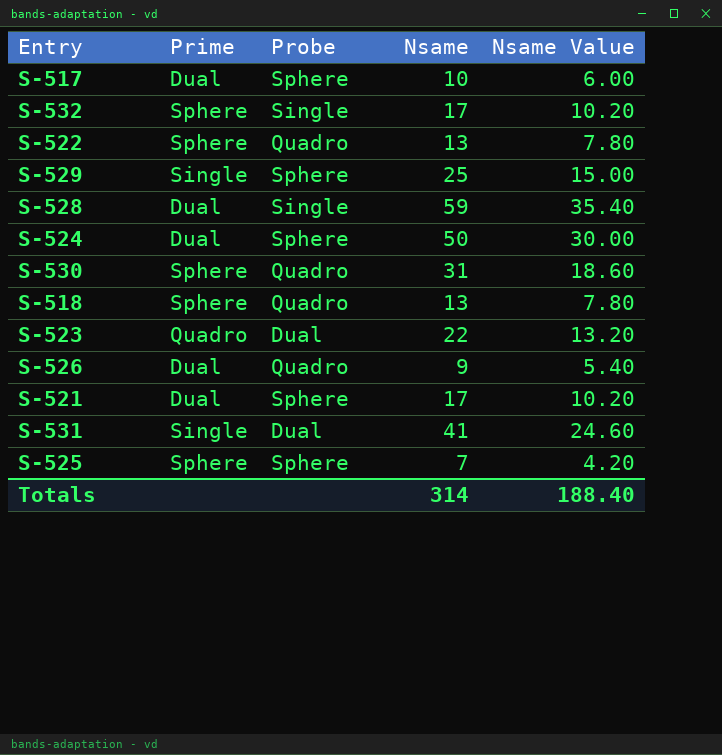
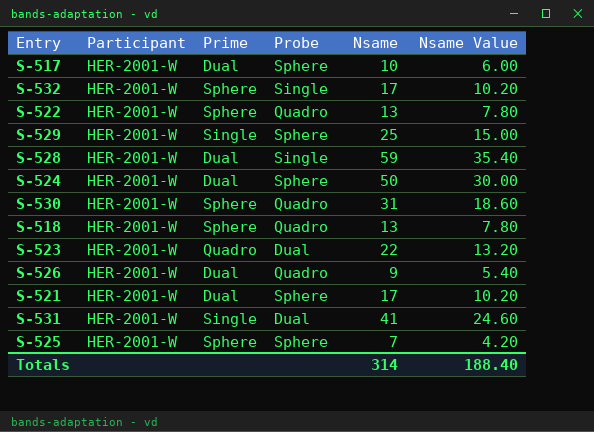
column Participant | position: none -> 2

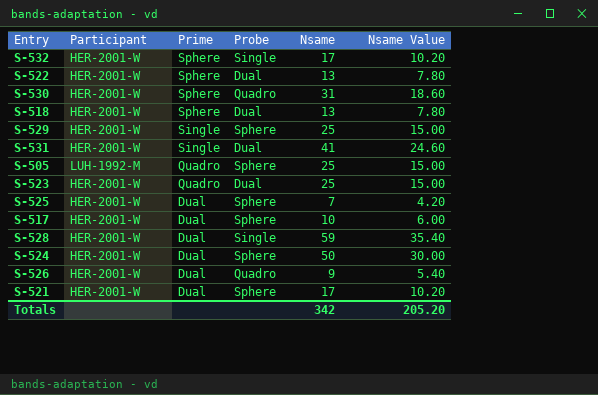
row order: none -> Prime descending
S-522 | Probe: Quadro -> Dual
S-518 | Probe: Quadro -> Dual
row S-505: none -> LUH-1992-M | Quadro | Sphere | 25 | 15.00
S-523 | Nsame: 22 -> 25
S-523 | Nsame Value: 13.20 -> 15.00
S-525 | Prime: Sphere -> Dual
Totals | Nsame: 314 -> 342
Totals | Nsame Value: 188.40 -> 205.20

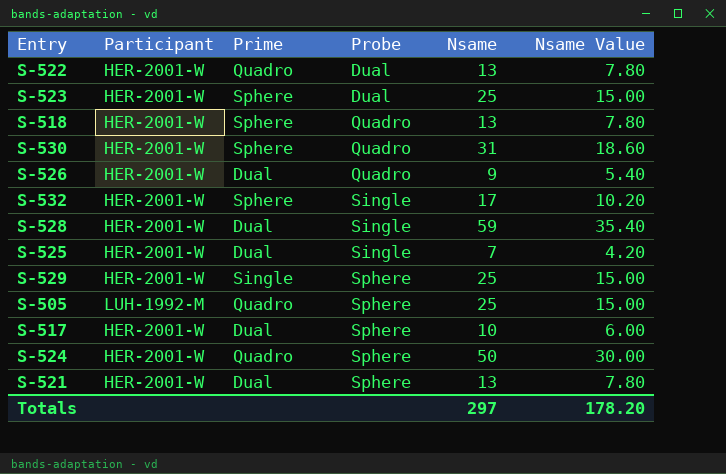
row order: Prime descending -> Probe ascending
row S-531: HER-2001-W | Single | Dual | 41 | 24.60 -> none
S-522 | Prime: Sphere -> Quadro
S-523 | Prime: Quadro -> Sphere
S-518 | Probe: Dual -> Quadro
S-525 | Probe: Sphere -> Single
S-524 | Prime: Dual -> Quadro
S-521 | Nsame: 17 -> 13
S-521 | Nsame Value: 10.20 -> 7.80
Totals | Nsame: 342 -> 297
Totals | Nsame Value: 205.20 -> 178.20

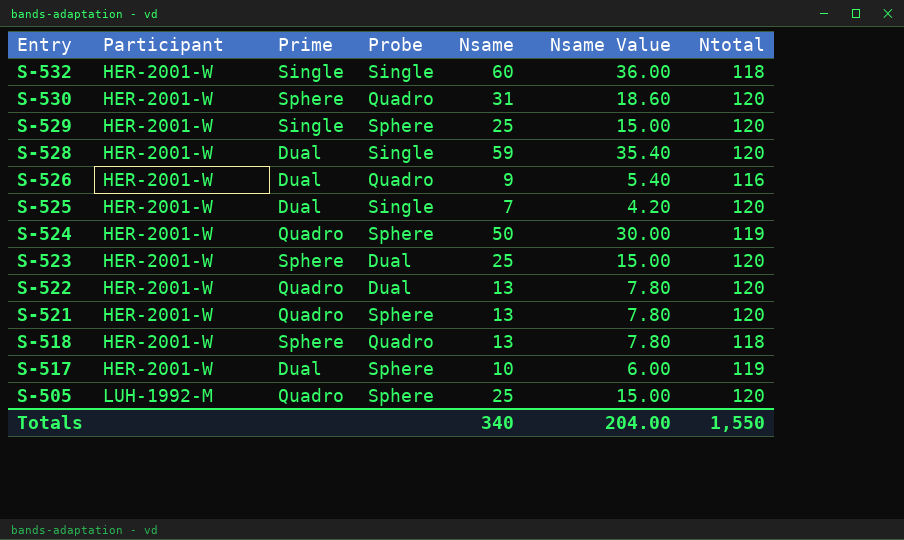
row order: Probe ascending -> Entry descending
column Ntotal | position: none -> 7
S-532 | Prime: Sphere -> Single
S-532 | Nsame: 17 -> 60
S-532 | Nsame Value: 10.20 -> 36.00
S-521 | Prime: Dual -> Quadro
Totals | Nsame: 297 -> 340
Totals | Nsame Value: 178.20 -> 204.00

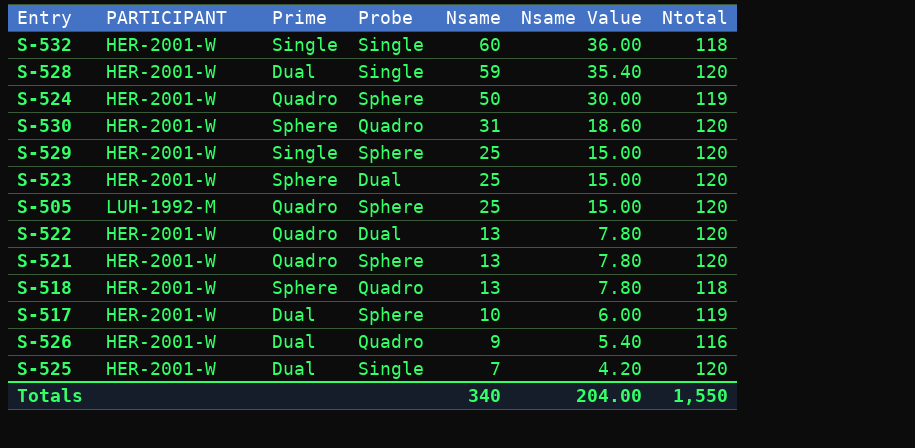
row order: Entry descending -> Nsame descending
column name: Participant -> PARTICIPANT

